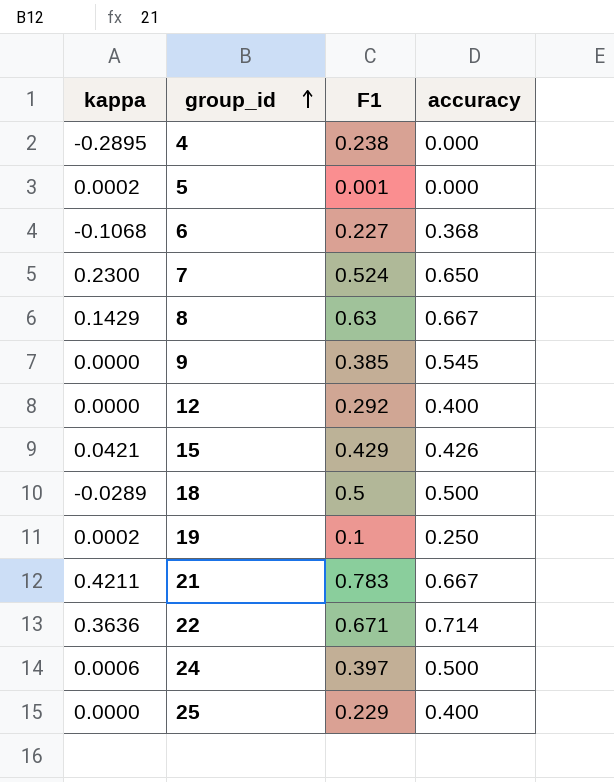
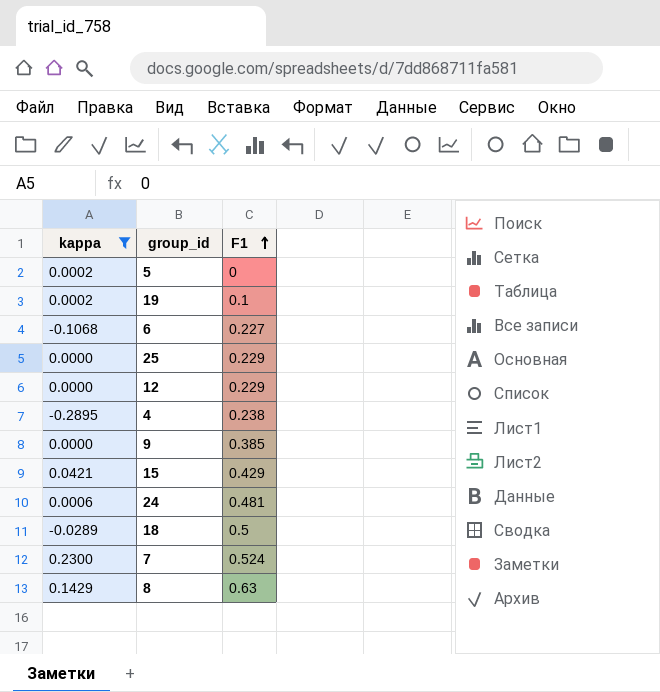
filter: none -> kappa <= 0.2300
row order: group_id ascending -> F1 ascending
column accuracy | position: 4 -> none
5 | F1: 0.001 -> 0
12 | F1: 0.292 -> 0.229
24 | F1: 0.397 -> 0.481

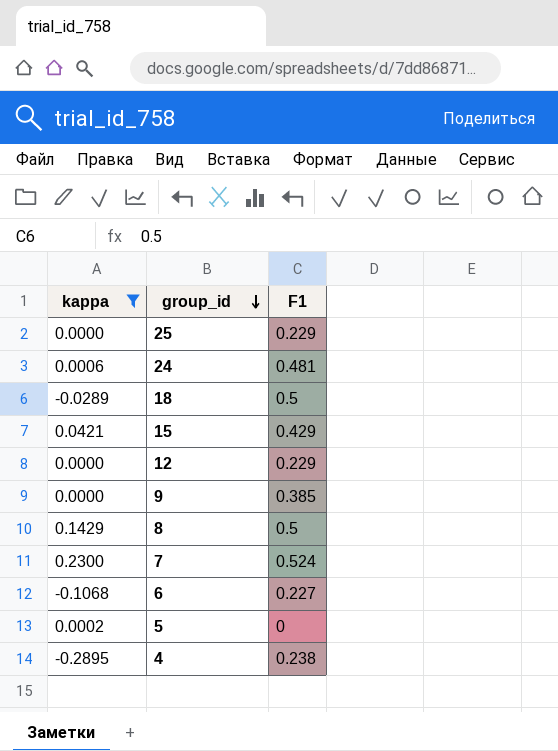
row order: F1 ascending -> group_id descending
row 19: 0.0002 | 0.1 -> none
8 | F1: 0.63 -> 0.5

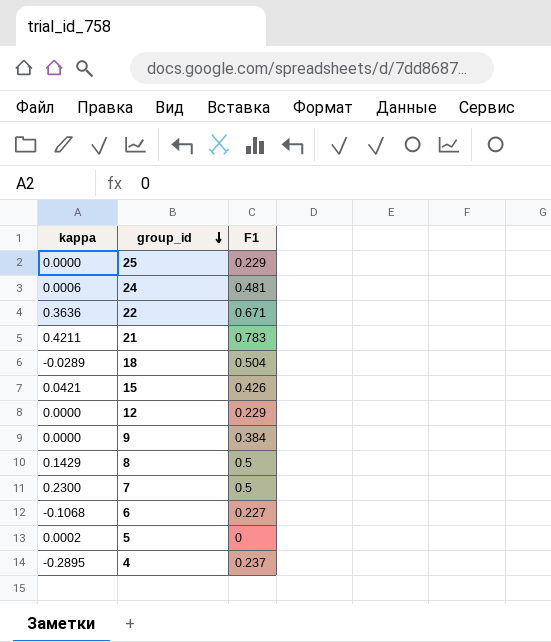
filter: kappa <= 0.2300 -> none
18 | F1: 0.5 -> 0.504
15 | F1: 0.429 -> 0.426
9 | F1: 0.385 -> 0.384
7 | F1: 0.524 -> 0.5
4 | F1: 0.238 -> 0.237

